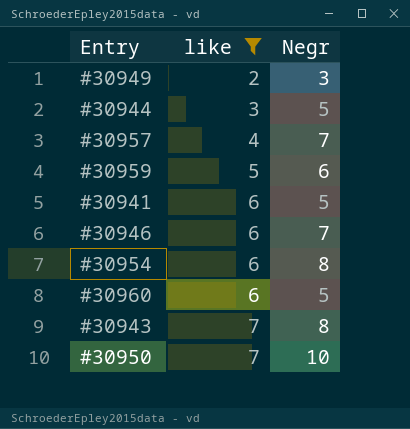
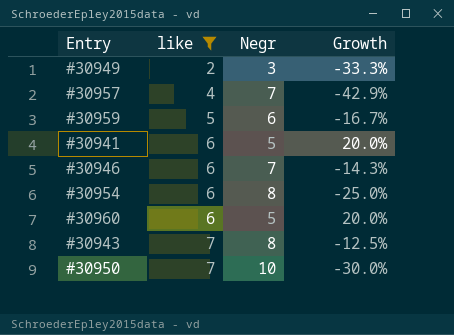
column Growth | formula: none -> ([like] - [Negr]) / [Negr]
row #30944: 3 | 5 -> none

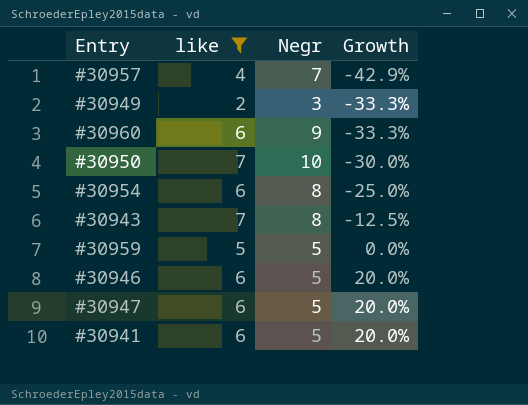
row order: like ascending -> Growth ascending
#30960 | Negr: 5 -> 9
#30960 | Growth: 20.0% -> -33.3%
#30959 | Negr: 6 -> 5
#30959 | Growth: -16.7% -> 0.0%
#30946 | Negr: 7 -> 5
#30946 | Growth: -14.3% -> 20.0%
row #30947: none -> 6 | 5 | 20.0%

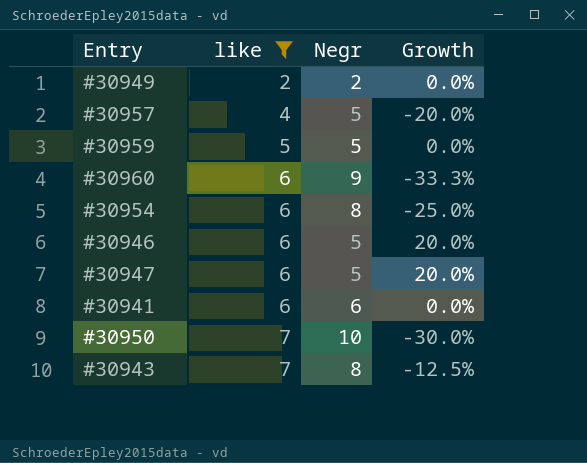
row order: Growth ascending -> like ascending
#30949 | Negr: 3 -> 2
#30949 | Growth: -33.3% -> 0.0%
#30957 | Negr: 7 -> 5
#30957 | Growth: -42.9% -> -20.0%
#30941 | Negr: 5 -> 6
#30941 | Growth: 20.0% -> 0.0%

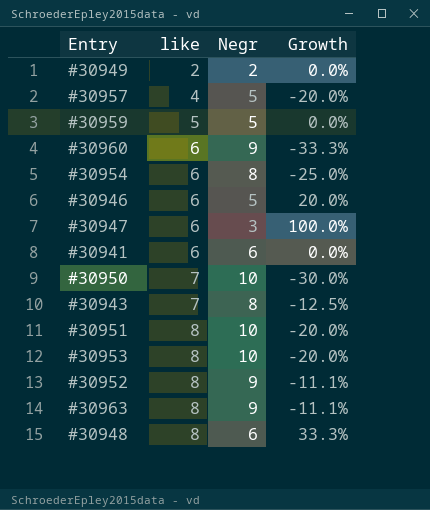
filter: like != 8 -> none
#30947 | Negr: 5 -> 3
#30947 | Growth: 20.0% -> 100.0%

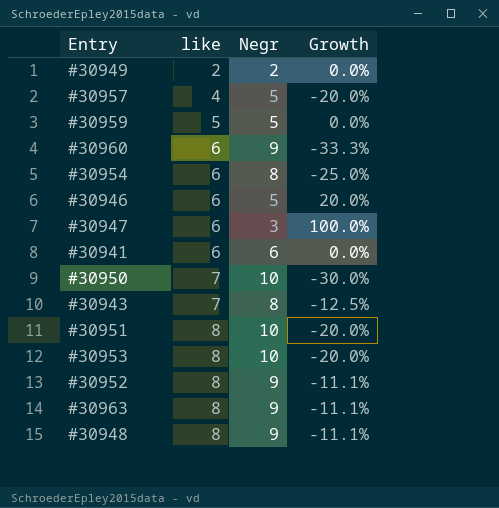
#30948 | Negr: 6 -> 9
#30948 | Growth: 33.3% -> -11.1%

